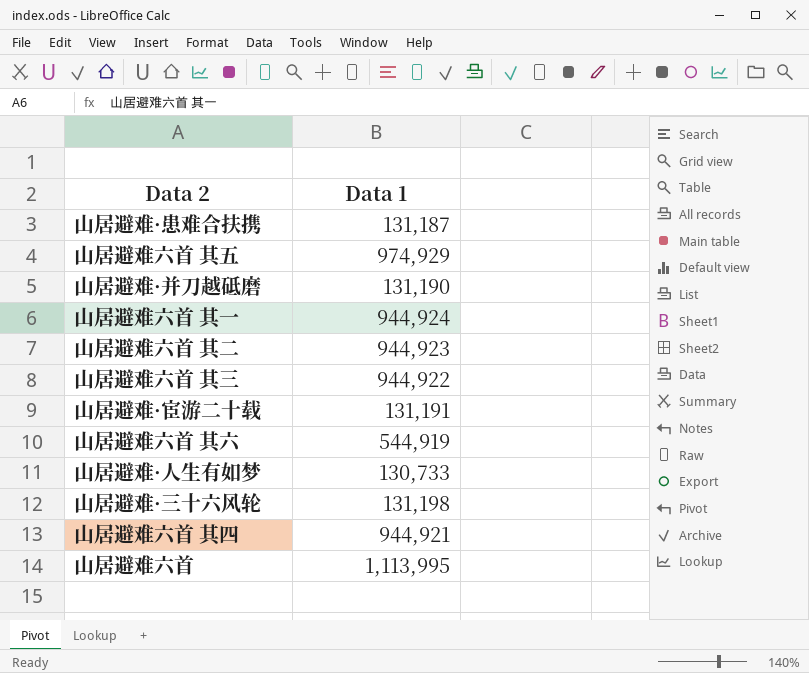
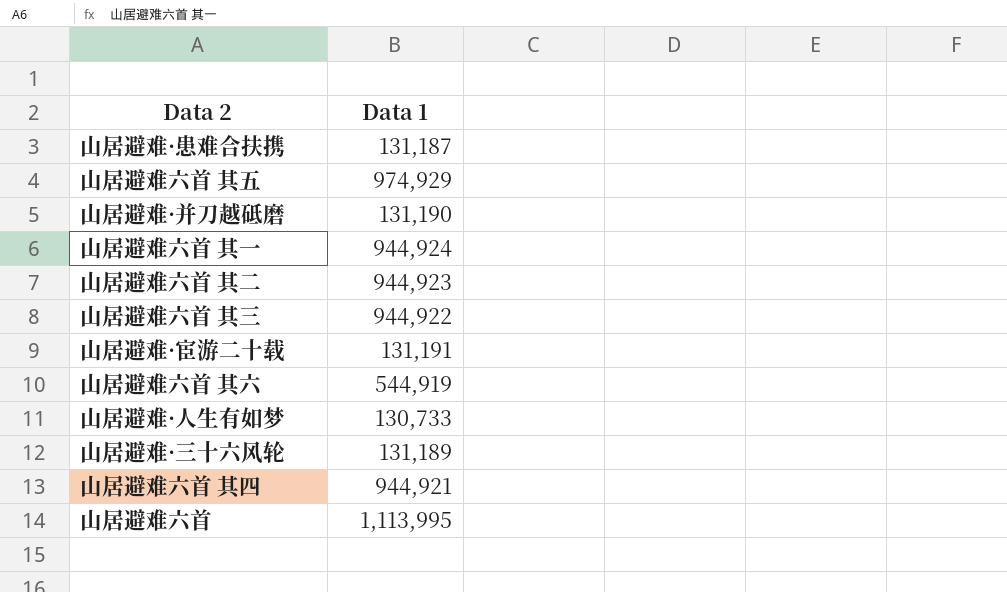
山居避难·三十六风轮 | Data 1: 131,198 -> 131,189

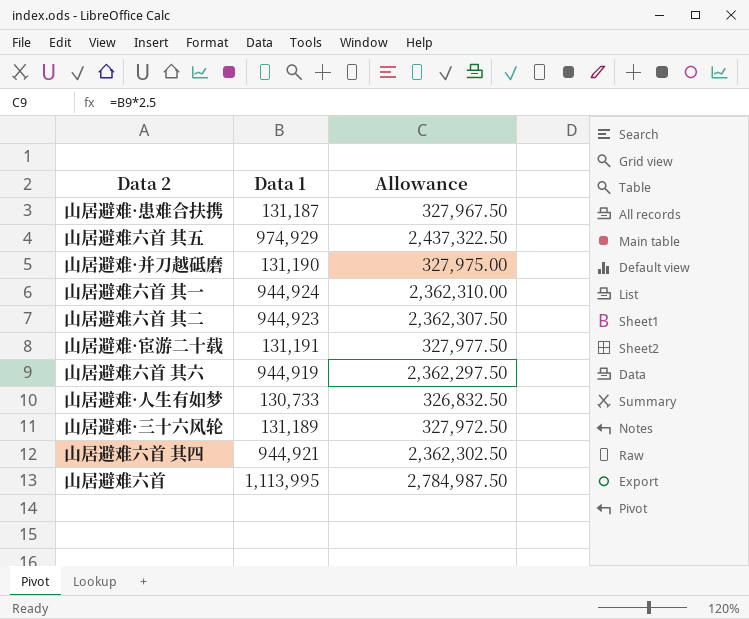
column Allowance | formula: none -> [Data 1] * 2.5
row 山居避难六首 其三: 944,922 -> none
山居避难六首 其六 | Data 1: 544,919 -> 944,919

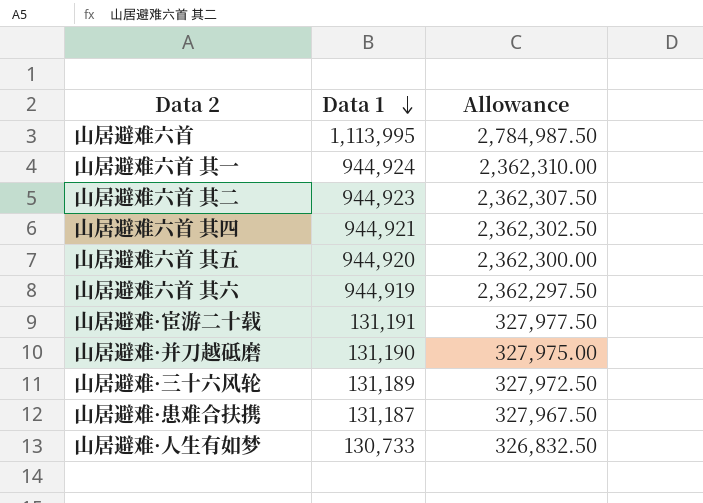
row order: none -> Data 1 descending
山居避难六首 其五 | Data 1: 974,929 -> 944,920
山居避难六首 其五 | Allowance: 2,437,322.50 -> 2,362,300.00

